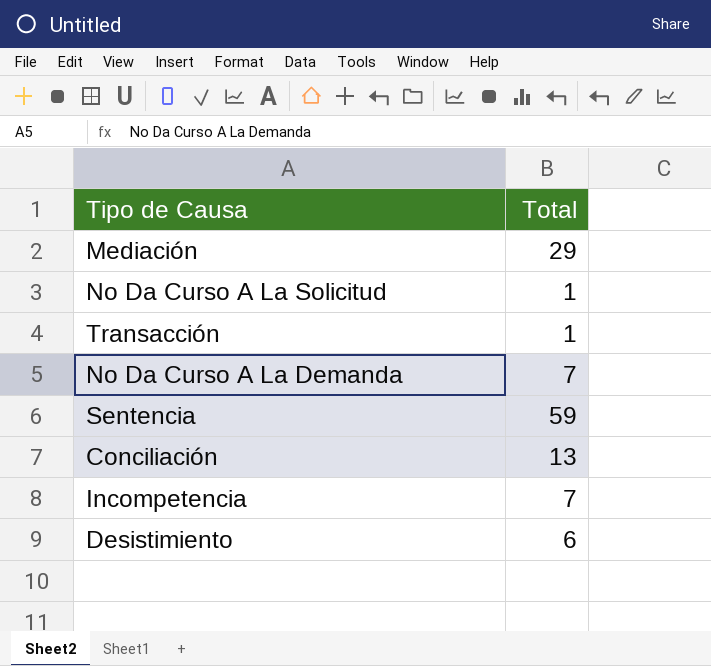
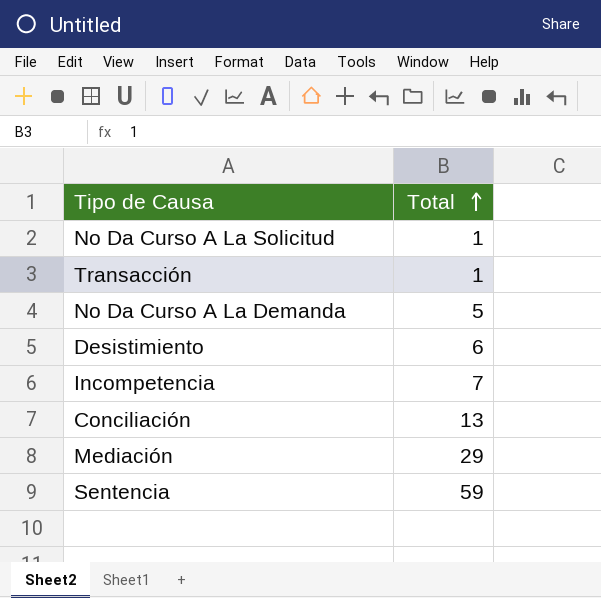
row order: none -> Total ascending
No Da Curso A La Demanda | Total: 7 -> 5

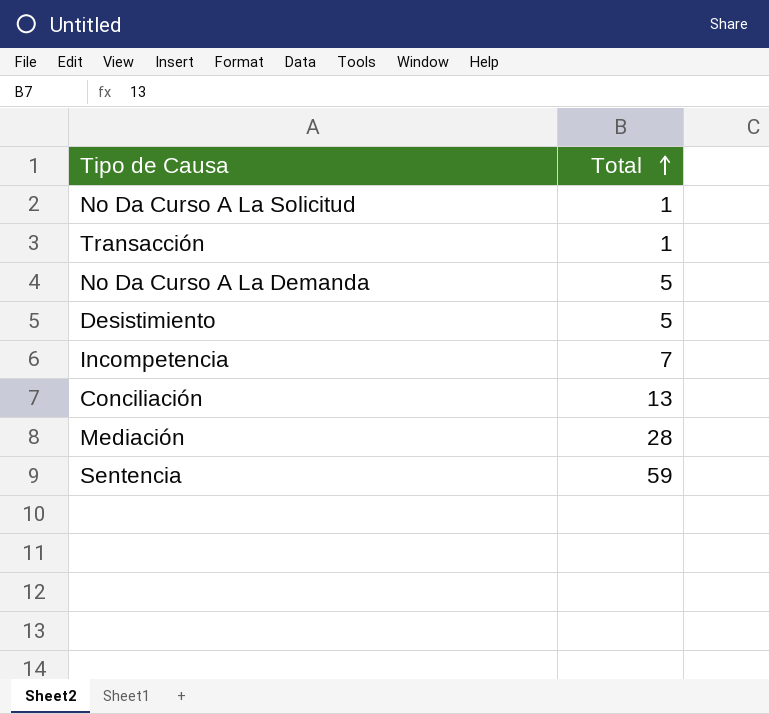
Desistimiento | Total: 6 -> 5
Mediación | Total: 29 -> 28

